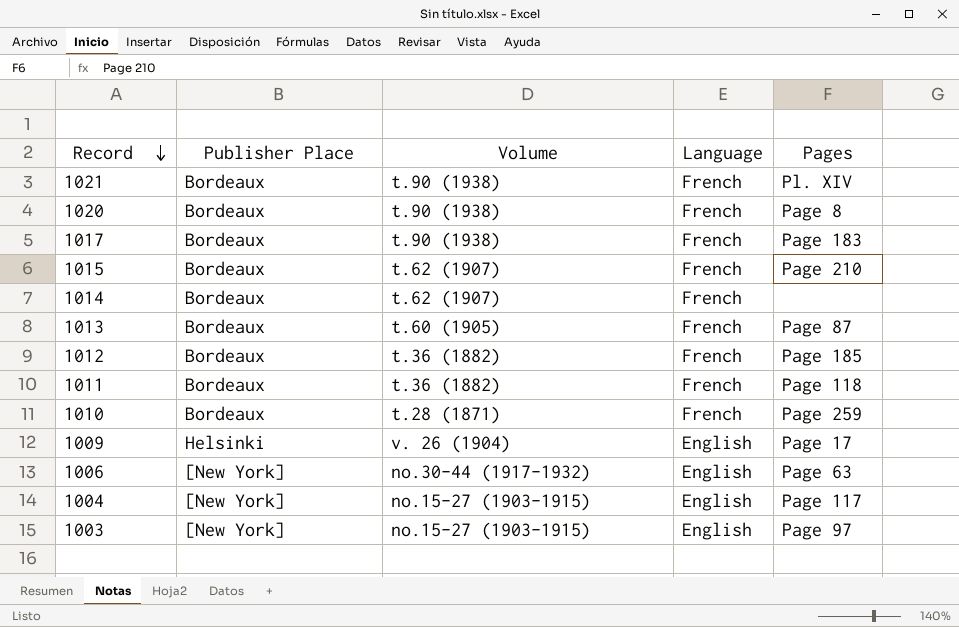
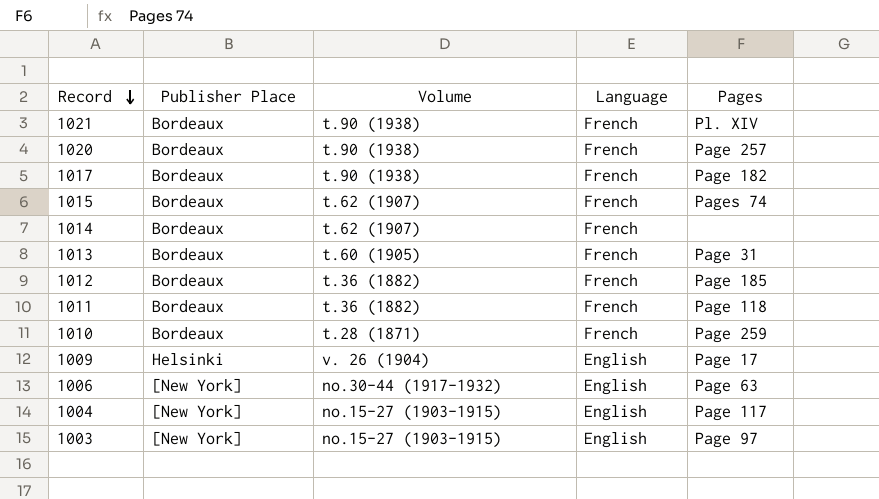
1020 | Pages: Page 8 -> Page 257
1017 | Pages: Page 183 -> Page 182
1015 | Pages: Page 210 -> Pages 74
1013 | Pages: Page 87 -> Page 31

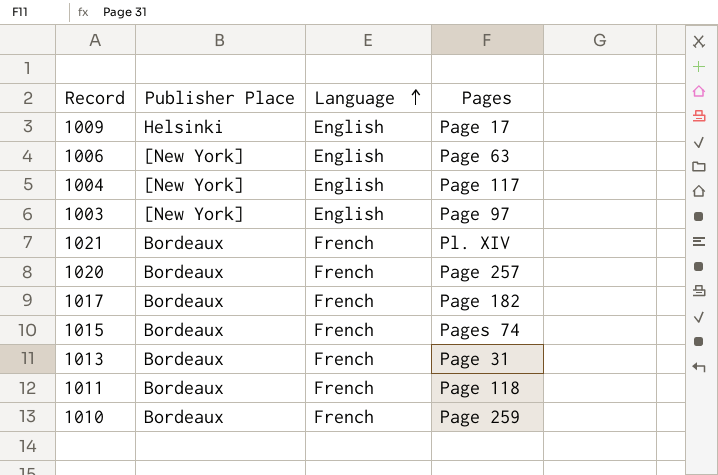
row order: Record descending -> Language ascending
column Volume | position: 3 -> none
row 1014: Bordeaux | t.62 (1907) | French | none -> none
row 1012: Bordeaux | t.36 (1882) | French | Page 185 -> none

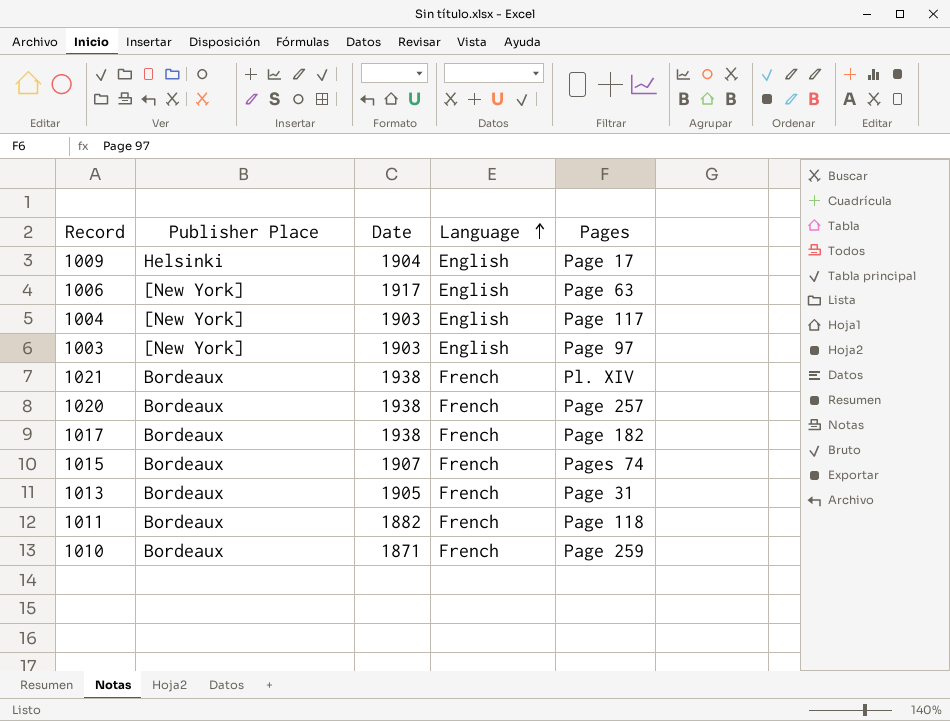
column Date | position: none -> 3

